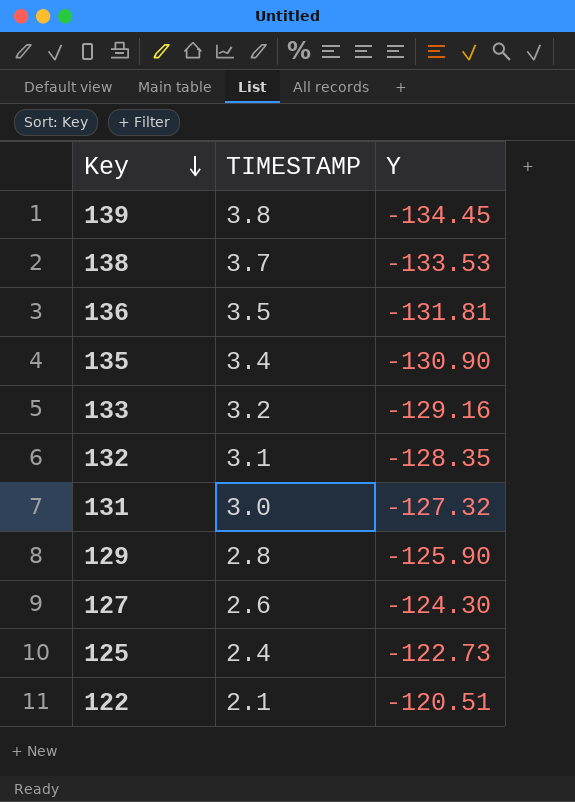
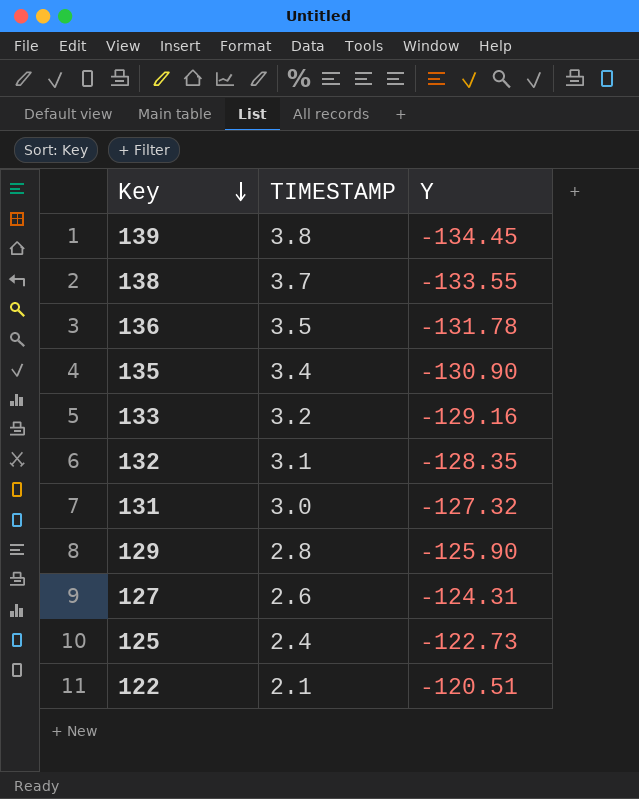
138 | Y: -133.53 -> -133.55
136 | Y: -131.81 -> -131.78
127 | Y: -124.30 -> -124.31

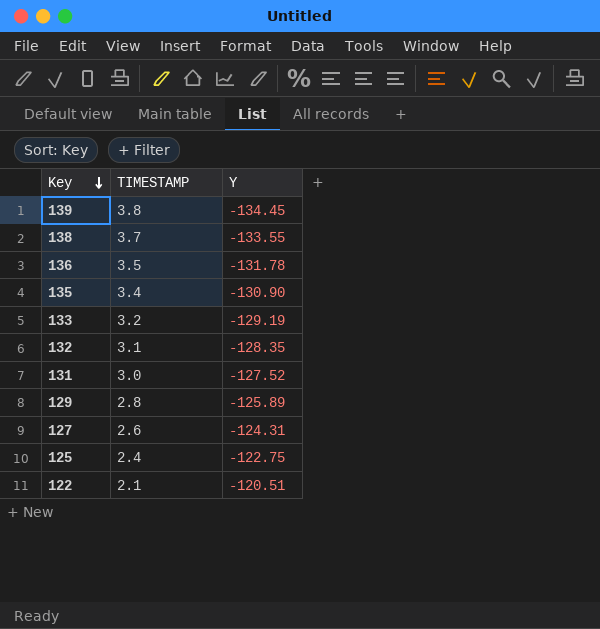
133 | Y: -129.16 -> -129.19
131 | Y: -127.32 -> -127.52
129 | Y: -125.90 -> -125.89
125 | Y: -122.73 -> -122.75

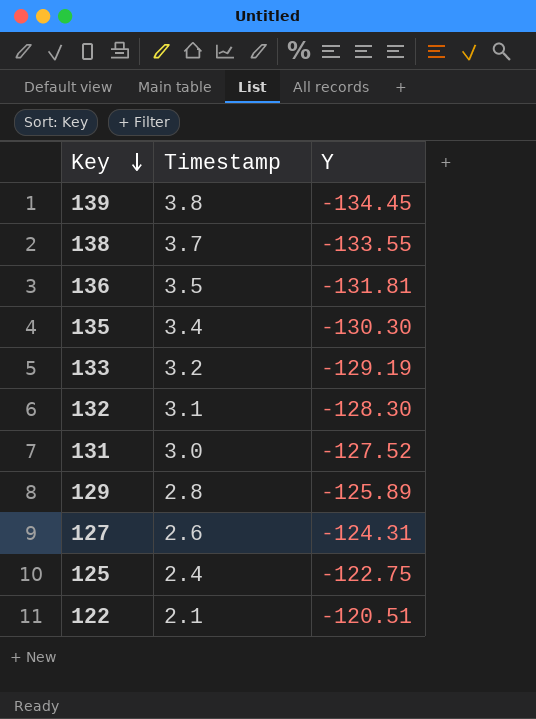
column name: TIMESTAMP -> Timestamp
136 | Y: -131.78 -> -131.81
135 | Y: -130.90 -> -130.30
132 | Y: -128.35 -> -128.30

